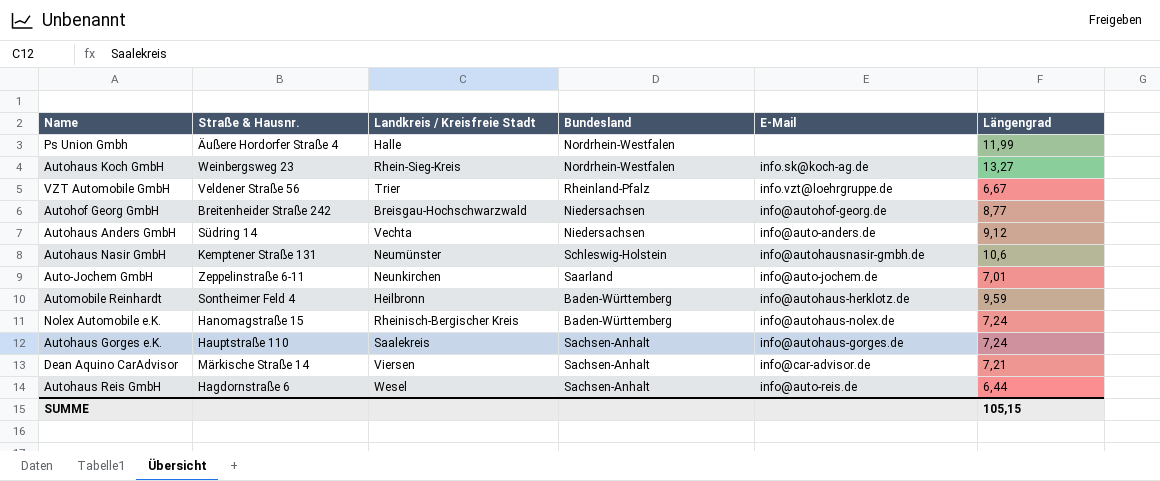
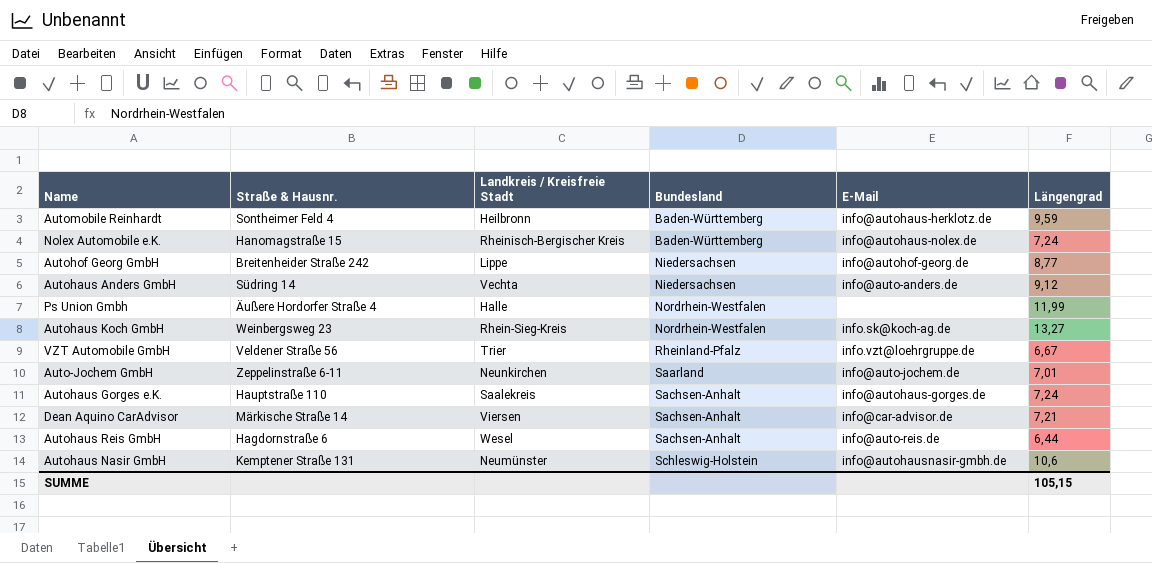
row order: none -> Bundesland ascending
Autohof Georg GmbH | Landkreis / Kreisfreie Stadt: Breisgau-Hochschwarzwald -> Lippe

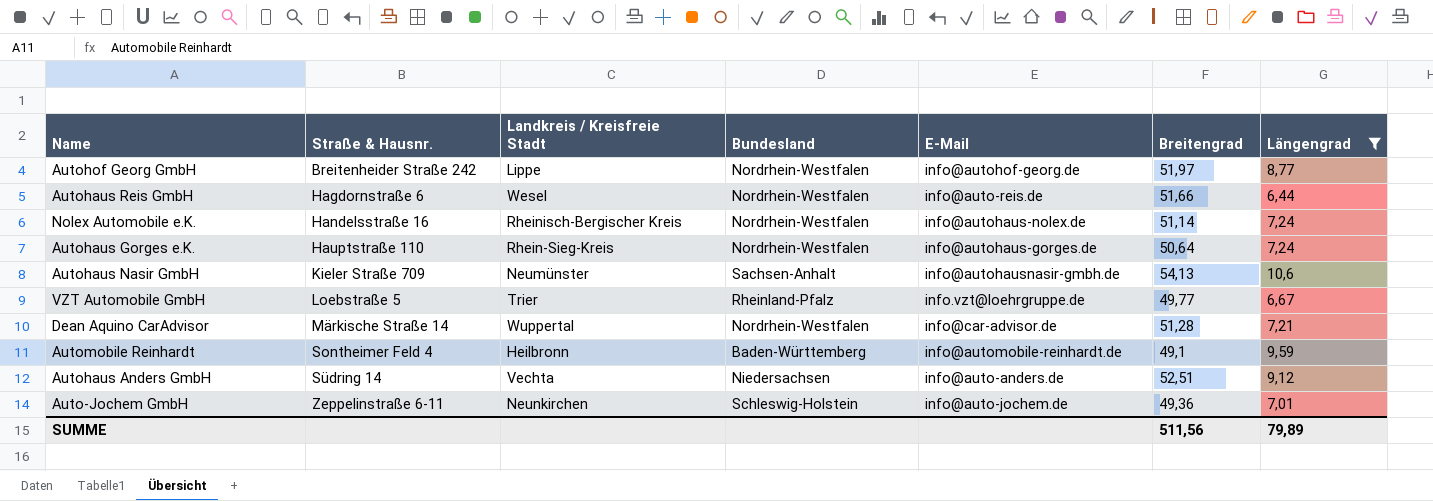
filter: none -> Längengrad <= 10,6
row order: Bundesland ascending -> Straße & Hausnr. ascending
column Breitengrad | position: none -> 6
Autohof Georg GmbH | Bundesland: Niedersachsen -> Nordrhein-Westfalen
Autohaus Reis GmbH | Bundesland: Sachsen-Anhalt -> Nordrhein-Westfalen
Nolex Automobile e.K. | Straße & Hausnr.: Hanomagstraße 15 -> Handelsstraße 16
Nolex Automobile e.K. | Bundesland: Baden-Württemberg -> Nordrhein-Westfalen
Autohaus Gorges e.K. | Landkreis / Kreisfreie Stadt: Saalekreis -> Rhein-Sieg-Kreis
Autohaus Gorges e.K. | Bundesland: Sachsen-Anhalt -> Nordrhein-Westfalen
Autohaus Nasir GmbH | Straße & Hausnr.: Kemptener Straße 131 -> Kieler Straße 709
Autohaus Nasir GmbH | Bundesland: Schleswig-Holstein -> Sachsen-Anhalt
VZT Automobile GmbH | Straße & Hausnr.: Veldener Straße 56 -> Loebstraße 5
Dean Aquino CarAdvisor | Landkreis / Kreisfreie Stadt: Viersen -> Wuppertal
Dean Aquino CarAdvisor | Bundesland: Sachsen-Anhalt -> Nordrhein-Westfalen
Automobile Reinhardt | E-Mail: info@autohaus-herklotz.de -> info@automobile-reinhardt.de
Auto-Jochem GmbH | Bundesland: Saarland -> Schleswig-Holstein
SUMME | Längengrad: 105,15 -> 79,89

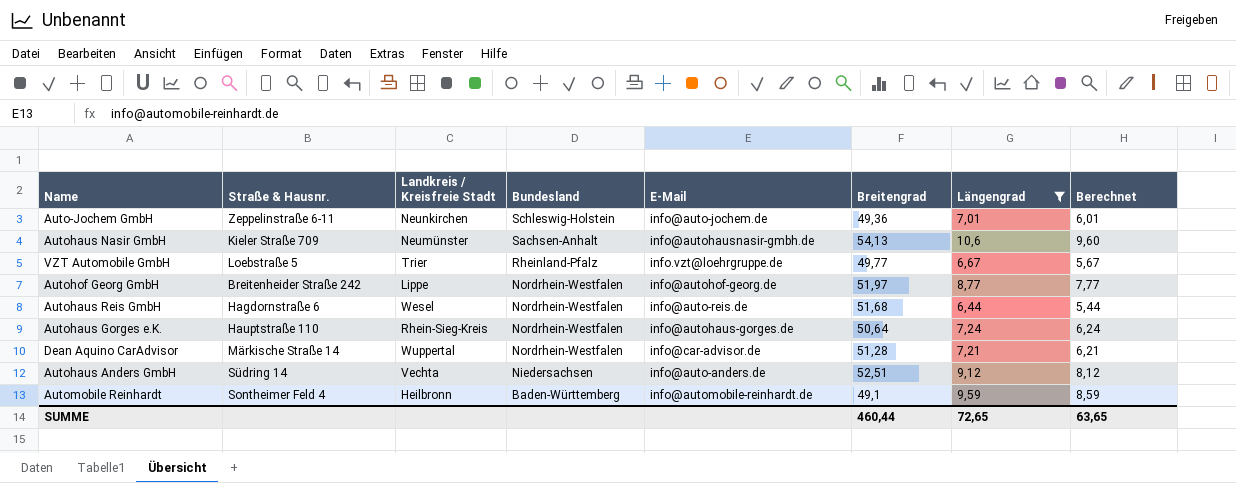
row order: Straße & Hausnr. ascending -> Bundesland descending
column Berechnet | formula: none -> [Längengrad] - 1
row Nolex Automobile e.K.: Handelsstraße 16 | Rheinisch-Bergischer Kreis | Nordrhein-Westfalen | info@autohaus-nolex.de | 51,14 | 7,24 -> none
Autohaus Reis GmbH | Breitengrad: 51,66 -> 51,68
SUMME | Breitengrad: 511,56 -> 460,44
SUMME | Längengrad: 79,89 -> 72,65

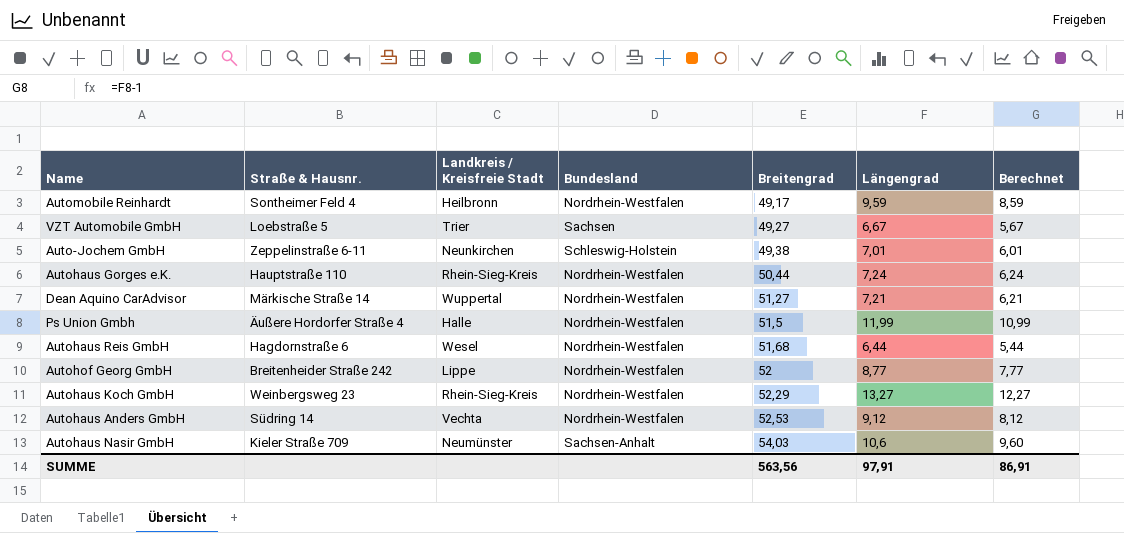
filter: Längengrad <= 10,6 -> none
row order: Bundesland descending -> Breitengrad ascending
column E-Mail | position: 5 -> none
Automobile Reinhardt | Bundesland: Baden-Württemberg -> Nordrhein-Westfalen
Automobile Reinhardt | Breitengrad: 49,1 -> 49,17
VZT Automobile GmbH | Bundesland: Rheinland-Pfalz -> Sachsen
VZT Automobile GmbH | Breitengrad: 49,77 -> 49,27
Auto-Jochem GmbH | Breitengrad: 49,36 -> 49,38
Autohaus Gorges e.K. | Breitengrad: 50,64 -> 50,44
Dean Aquino CarAdvisor | Breitengrad: 51,28 -> 51,27
Autohof Georg GmbH | Breitengrad: 51,97 -> 52
Autohaus Anders GmbH | Bundesland: Niedersachsen -> Nordrhein-Westfalen
Autohaus Anders GmbH | Breitengrad: 52,51 -> 52,53
Autohaus Nasir GmbH | Breitengrad: 54,13 -> 54,03
SUMME | Breitengrad: 460,44 -> 563,56
SUMME | Längengrad: 72,65 -> 97,91
SUMME | Berechnet: 63,65 -> 86,91

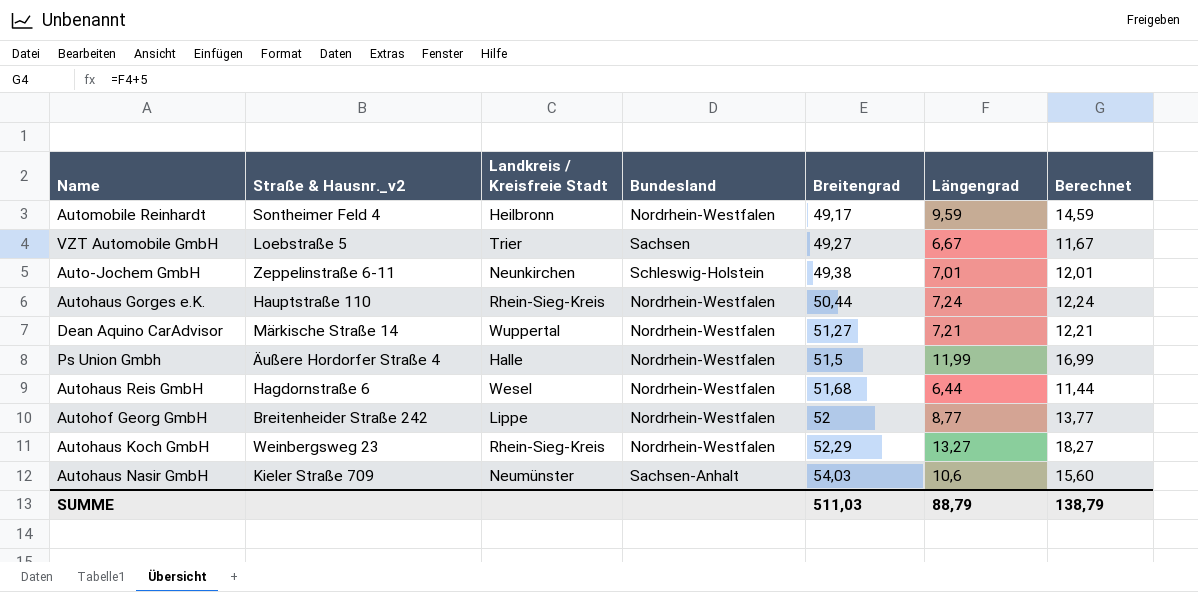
column name: Straße & Hausnr. -> Straße & Hausnr._v2
column Berechnet | formula: [Längengrad] - 1 -> [Längengrad] + 5
row Autohaus Anders GmbH: Südring 14 | Vechta | Nordrhein-Westfalen | 52,53 | 9,12 | 8,12 -> none
SUMME | Breitengrad: 563,56 -> 511,03
SUMME | Längengrad: 97,91 -> 88,79
SUMME | Berechnet: 86,91 -> 138,79

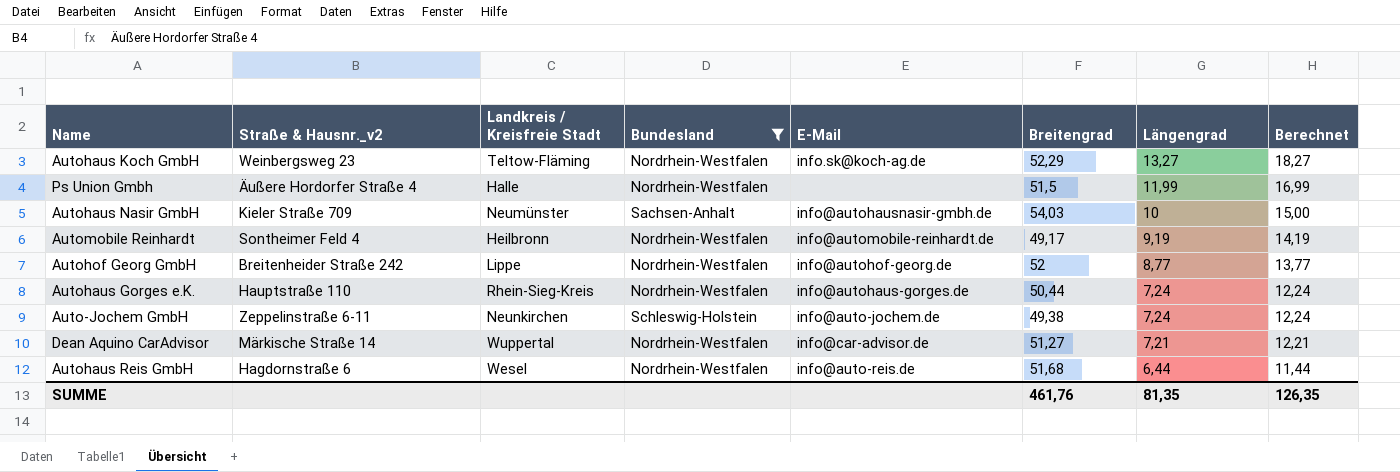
filter: none -> Bundesland != Sachsen
row order: Breitengrad ascending -> Längengrad descending
column E-Mail | position: none -> 5
Autohaus Koch GmbH | Landkreis / Kreisfreie Stadt: Rhein-Sieg-Kreis -> Teltow-Fläming
Autohaus Nasir GmbH | Längengrad: 10,6 -> 10
Autohaus Nasir GmbH | Berechnet: 15,60 -> 15,00
Automobile Reinhardt | Längengrad: 9,59 -> 9,19
Automobile Reinhardt | Berechnet: 14,59 -> 14,19
Auto-Jochem GmbH | Längengrad: 7,01 -> 7,24
Auto-Jochem GmbH | Berechnet: 12,01 -> 12,24
SUMME | Breitengrad: 511,03 -> 461,76
SUMME | Längengrad: 88,79 -> 81,35
SUMME | Berechnet: 138,79 -> 126,35

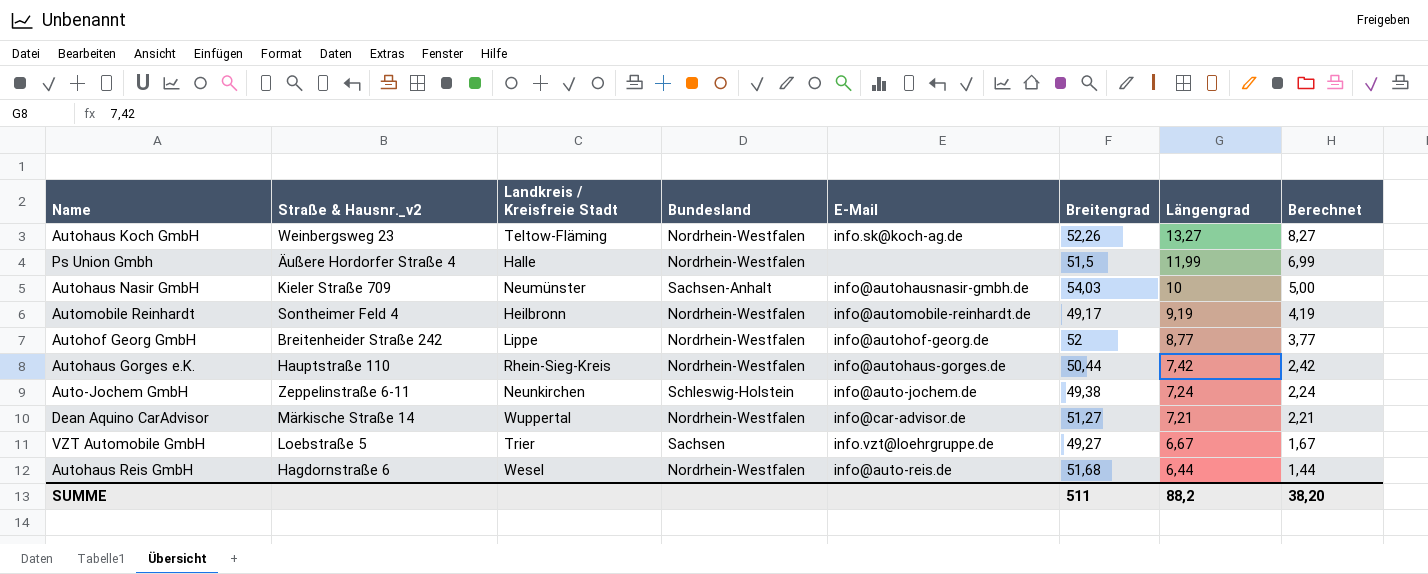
filter: Bundesland != Sachsen -> none
column Berechnet | formula: [Längengrad] + 5 -> [Längengrad] - 5
Autohaus Koch GmbH | Breitengrad: 52,29 -> 52,26
Autohaus Gorges e.K. | Längengrad: 7,24 -> 7,42
SUMME | Breitengrad: 461,76 -> 511
SUMME | Längengrad: 81,35 -> 88,2
SUMME | Berechnet: 126,35 -> 38,20

